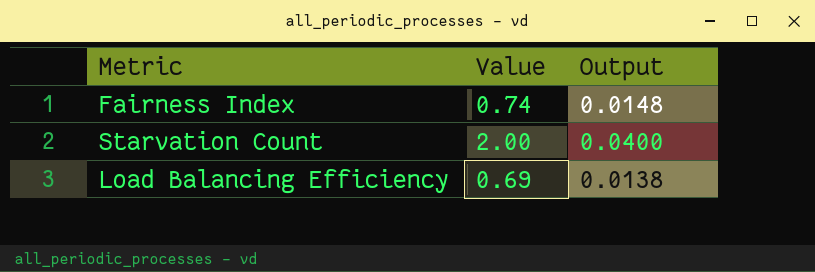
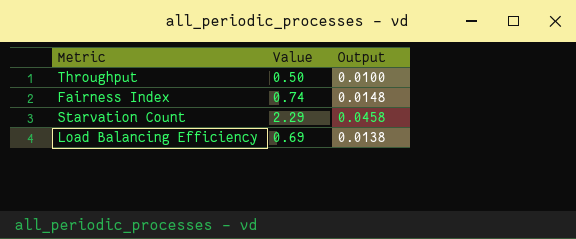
row Throughput: none -> 0.50 | 0.0100
Starvation Count | Value: 2.00 -> 2.29
Starvation Count | Output: 0.0400 -> 0.0458

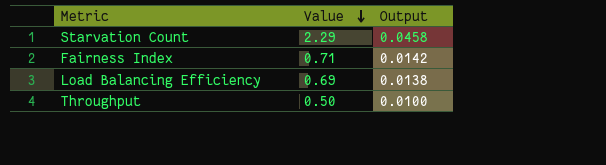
row order: none -> Value descending
Fairness Index | Value: 0.74 -> 0.71
Fairness Index | Output: 0.0148 -> 0.0142

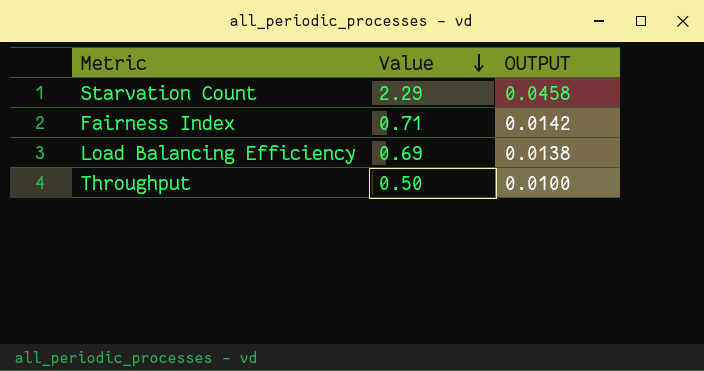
column name: Output -> OUTPUT

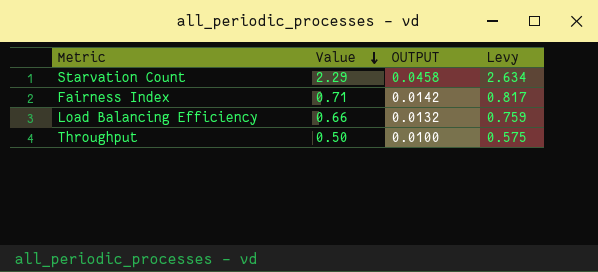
column Levy | formula: none -> [Value] * 1.15
Load Balancing Efficiency | Value: 0.69 -> 0.66
Load Balancing Efficiency | OUTPUT: 0.0138 -> 0.0132

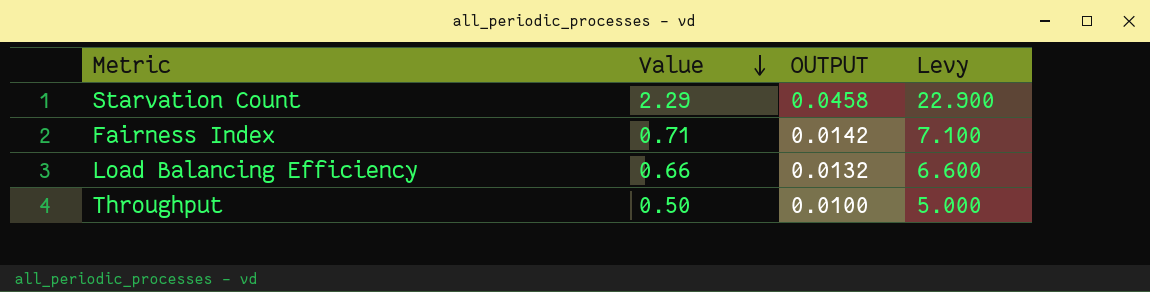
column Levy | formula: [Value] * 1.15 -> [Value] * 10

